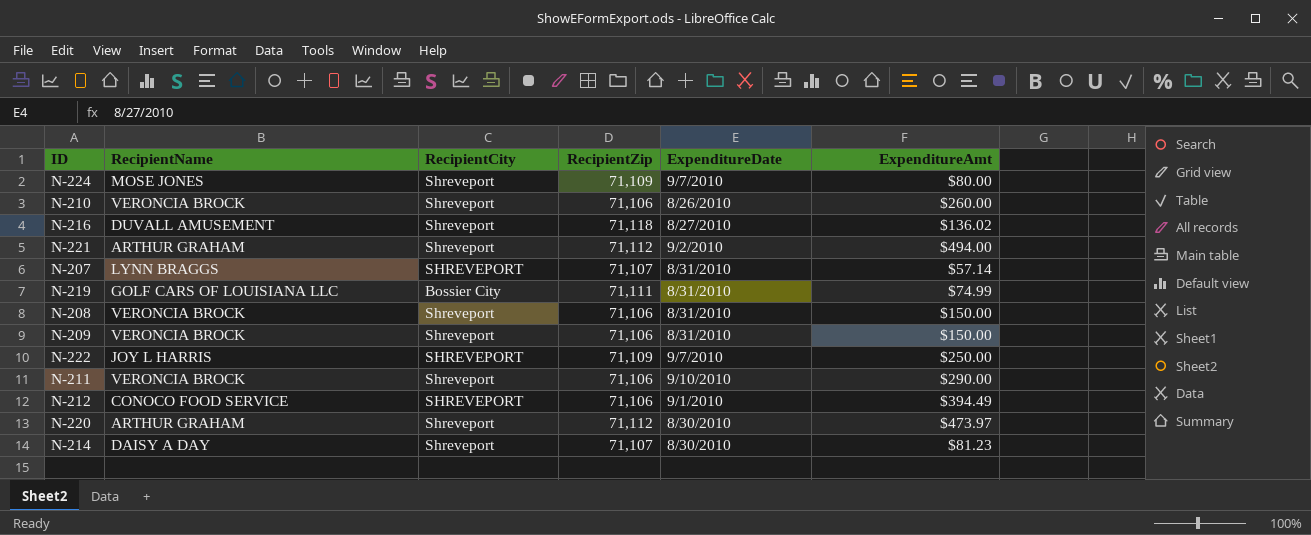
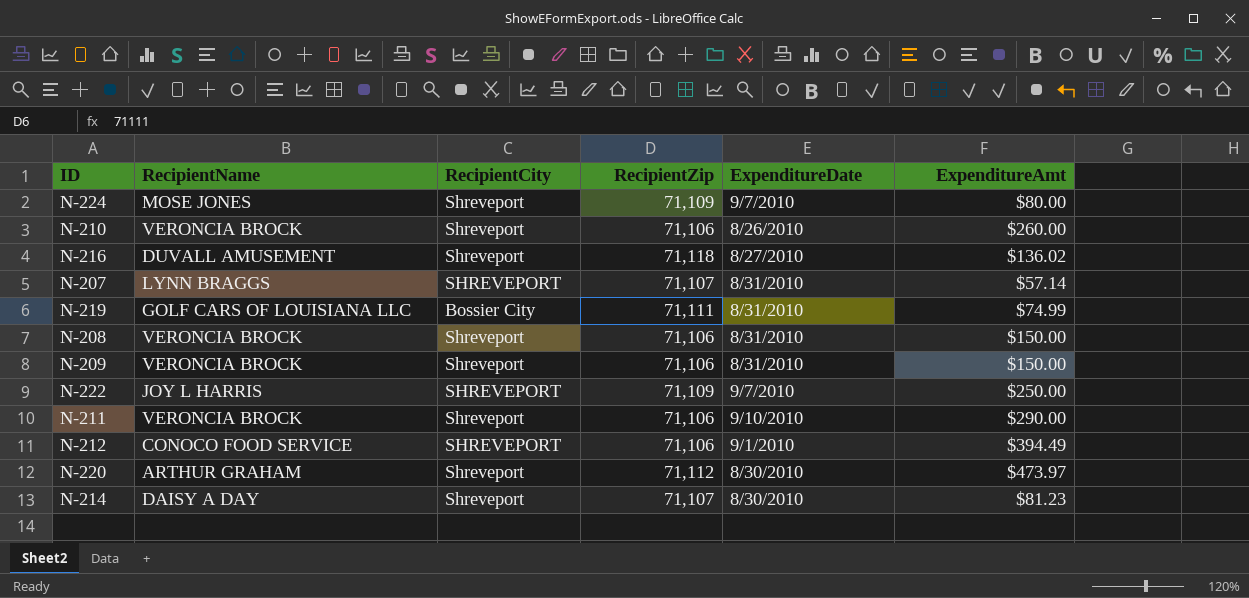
row N-221: ARTHUR GRAHAM | Shreveport | 71,112 | 9/2/2010 | $494.00 -> none

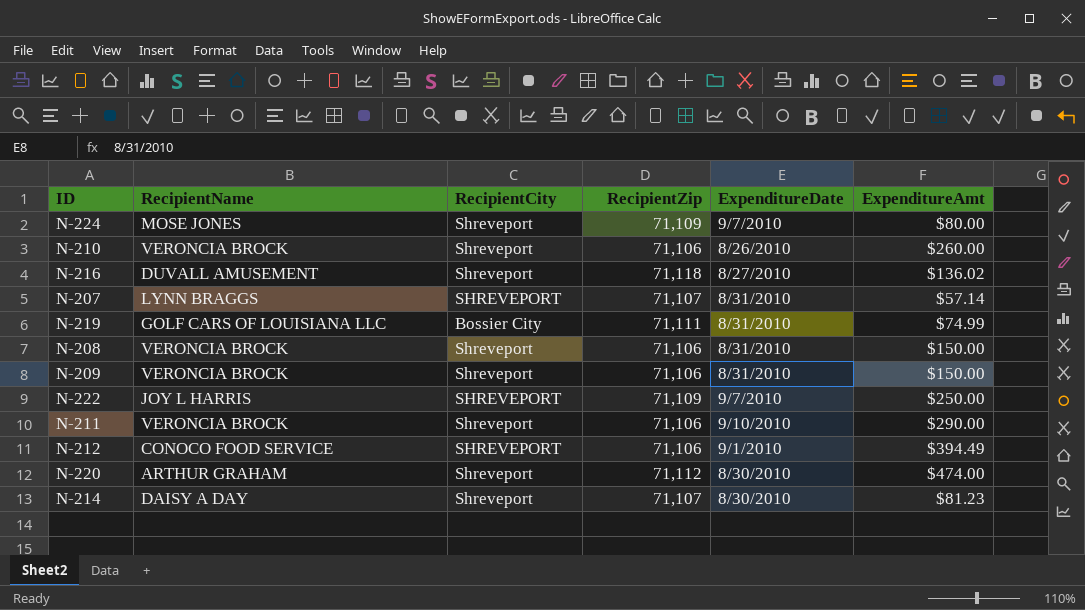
N-220 | ExpenditureAmt: $473.97 -> $474.00

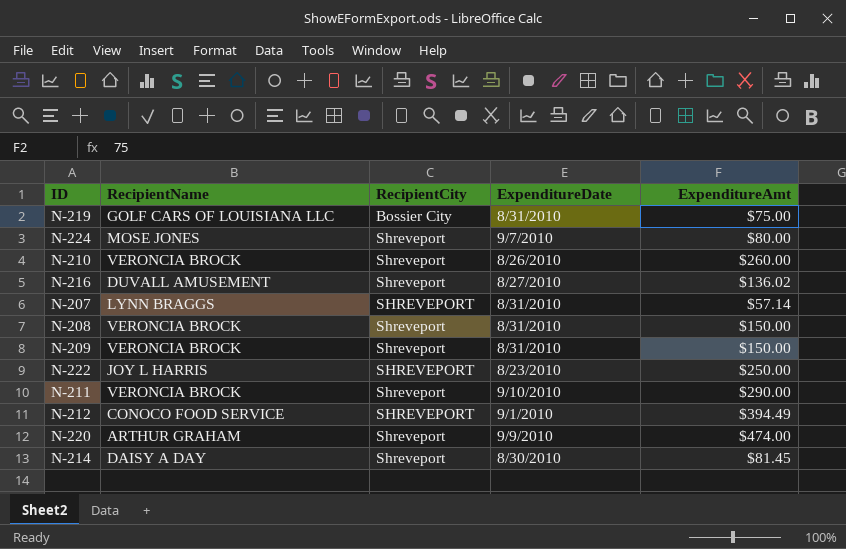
row order: none -> RecipientCity ascending
column RecipientZip | position: 4 -> none
N-219 | ExpenditureAmt: $74.99 -> $75.00
N-222 | ExpenditureDate: 9/7/2010 -> 8/23/2010
N-220 | ExpenditureDate: 8/30/2010 -> 9/9/2010
N-214 | ExpenditureAmt: $81.23 -> $81.45

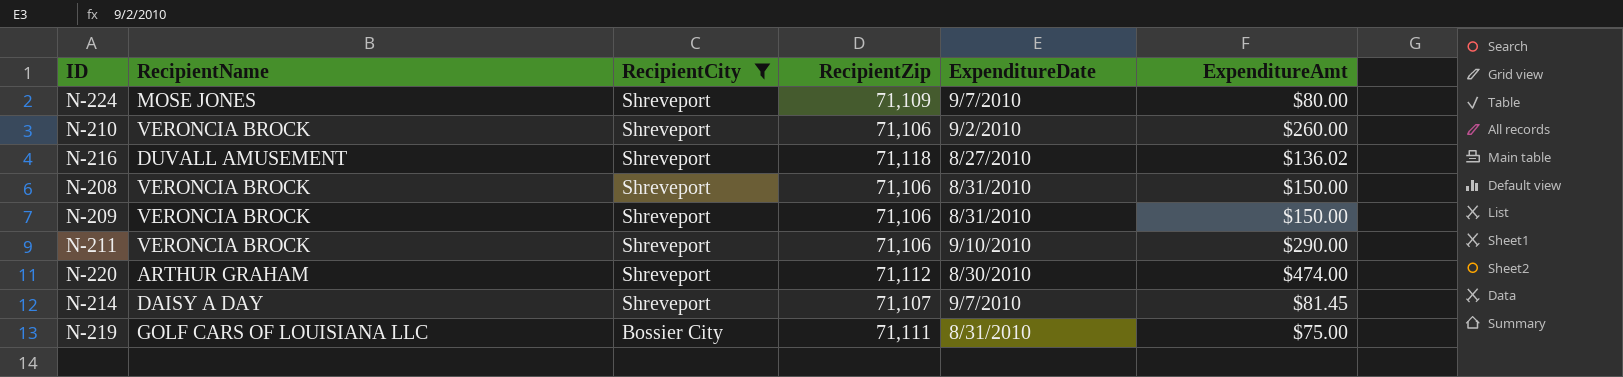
filter: none -> RecipientCity != SHREVEPORT
row order: RecipientCity ascending -> RecipientCity descending
column RecipientZip | position: none -> 4
N-210 | ExpenditureDate: 8/26/2010 -> 9/2/2010
N-220 | ExpenditureDate: 9/9/2010 -> 8/30/2010
N-214 | ExpenditureDate: 8/30/2010 -> 9/7/2010

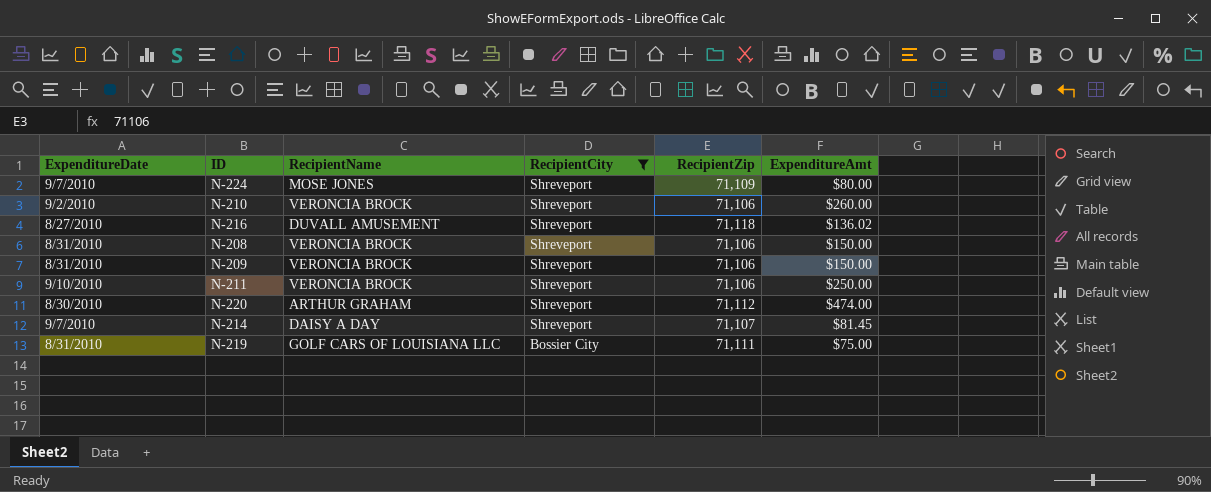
column ExpenditureDate | position: 5 -> 1
N-211 | ExpenditureAmt: $290.00 -> $250.00

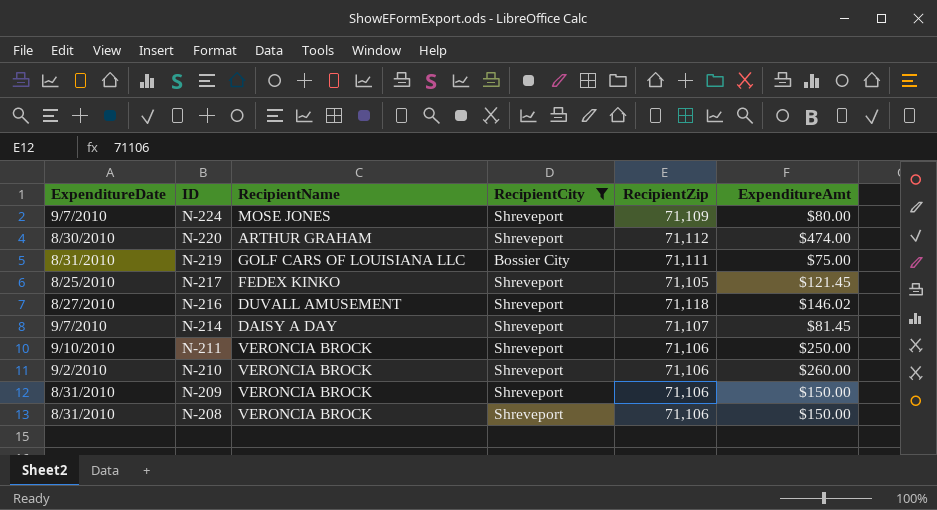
row order: RecipientCity descending -> ID descending
row N-217: none -> 8/25/2010 | FEDEX KINKO | Shreveport | 71,105 | $121.45
N-216 | ExpenditureAmt: $136.02 -> $146.02

